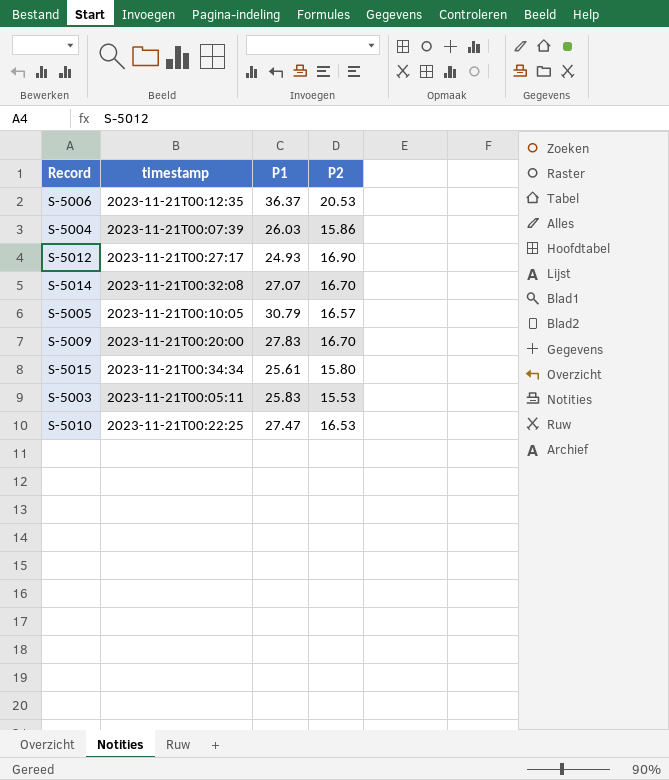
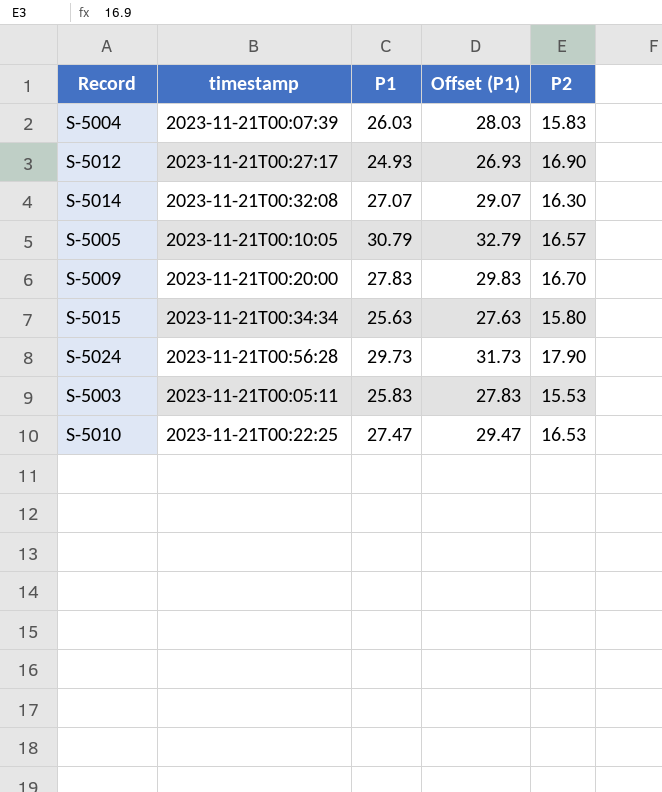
column Offset (P1) | formula: none -> [P1] + 2
row S-5006: 2023-11-21T00:12:35 | 36.37 | 20.53 -> none
S-5004 | P2: 15.86 -> 15.83
S-5014 | P2: 16.70 -> 16.30
S-5015 | P1: 25.61 -> 25.63
row S-5024: none -> 2023-11-21T00:56:28 | 29.73 | 31.73 | 17.90

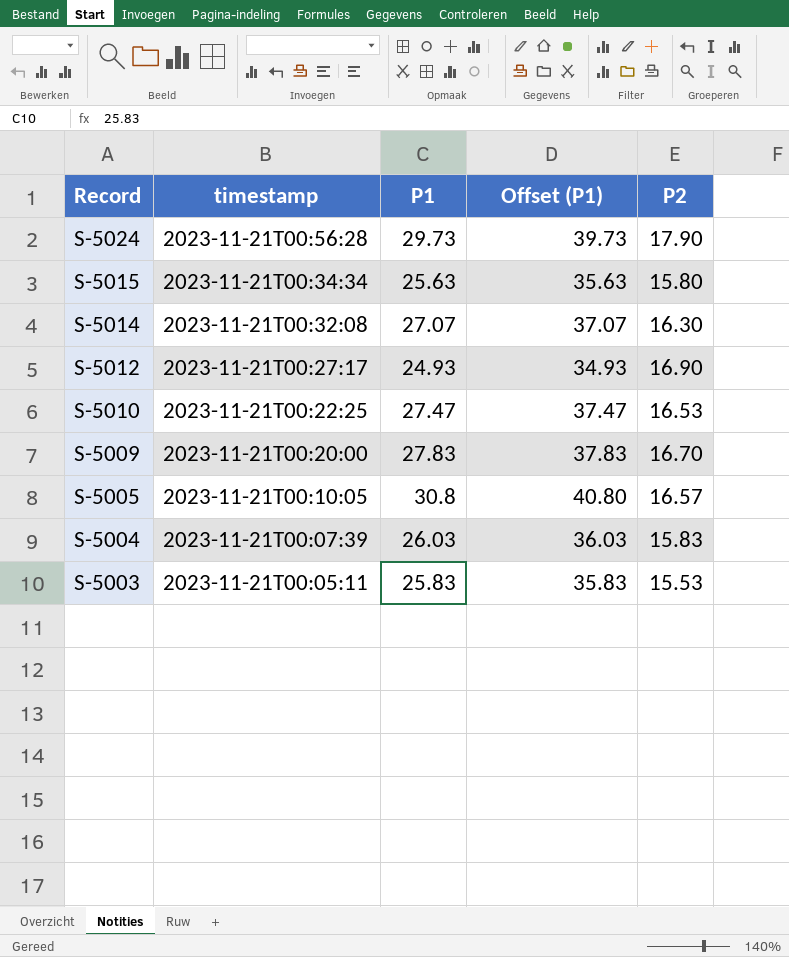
row order: none -> Record descending
column Offset (P1) | formula: [P1] + 2 -> [P1] + 10
S-5005 | P1: 30.79 -> 30.8

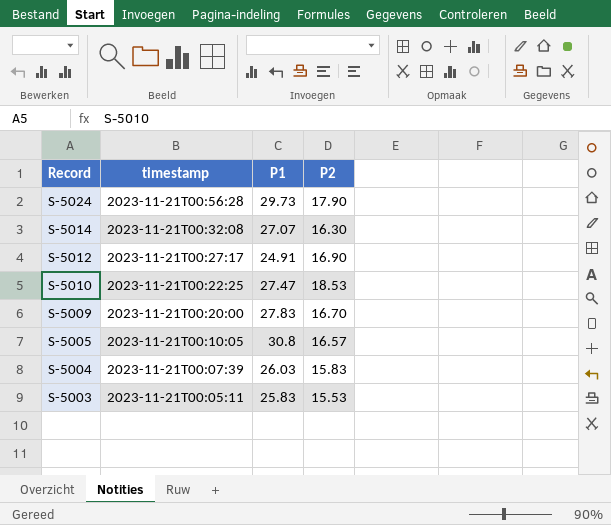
column Offset (P1) | formula: [P1] + 10 -> none
row S-5015: 2023-11-21T00:34:34 | 25.63 | 35.63 | 15.80 -> none
S-5012 | P1: 24.93 -> 24.91
S-5010 | P2: 16.53 -> 18.53

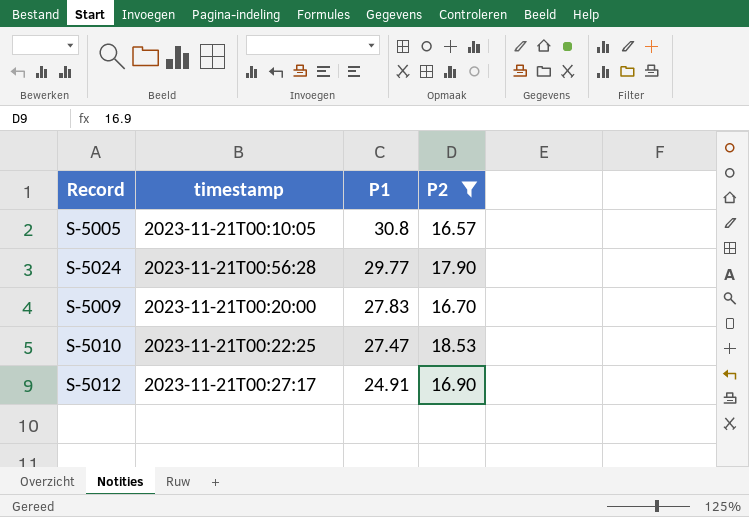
filter: none -> P2 >= 16.57
row order: Record descending -> P1 descending
S-5024 | P1: 29.73 -> 29.77

